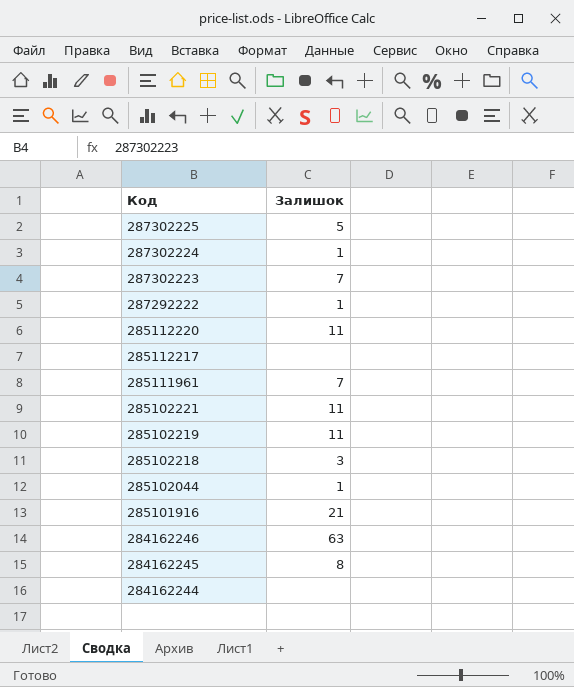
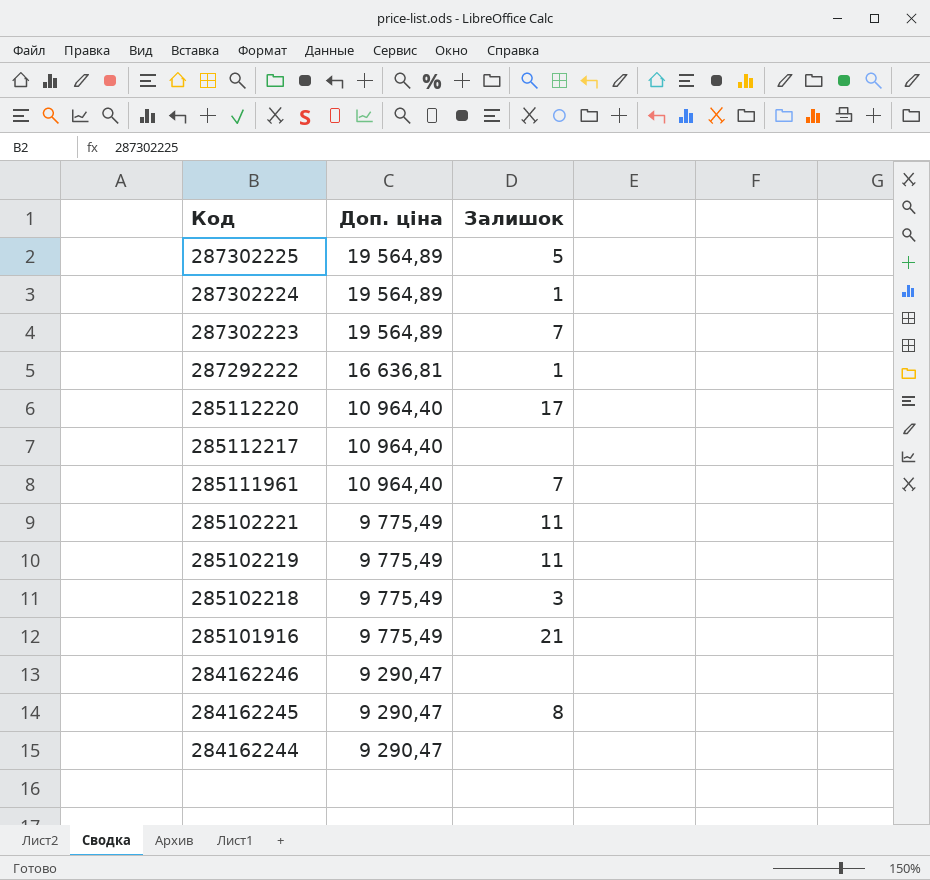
column Доп. ціна | position: none -> 2
row 285102044: 1 -> none
285112220 | Залишок: 11 -> 17
284162246 | Залишок: 63 -> none

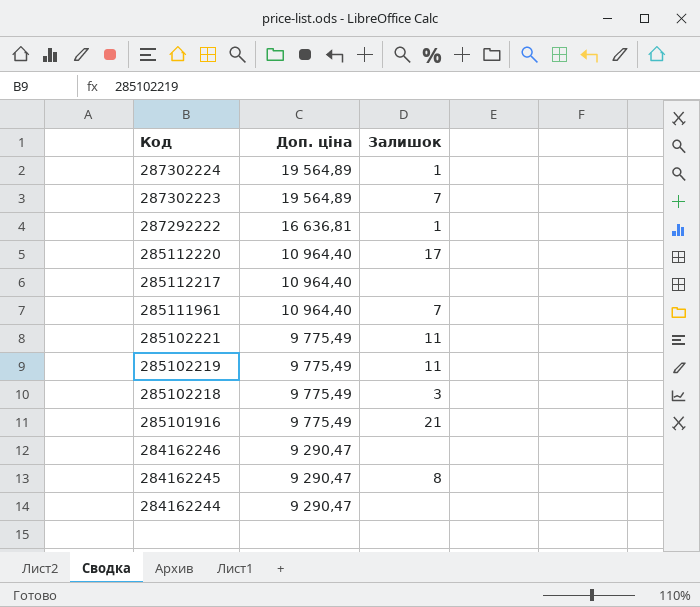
row 287302225: 19 564,89 | 5 -> none

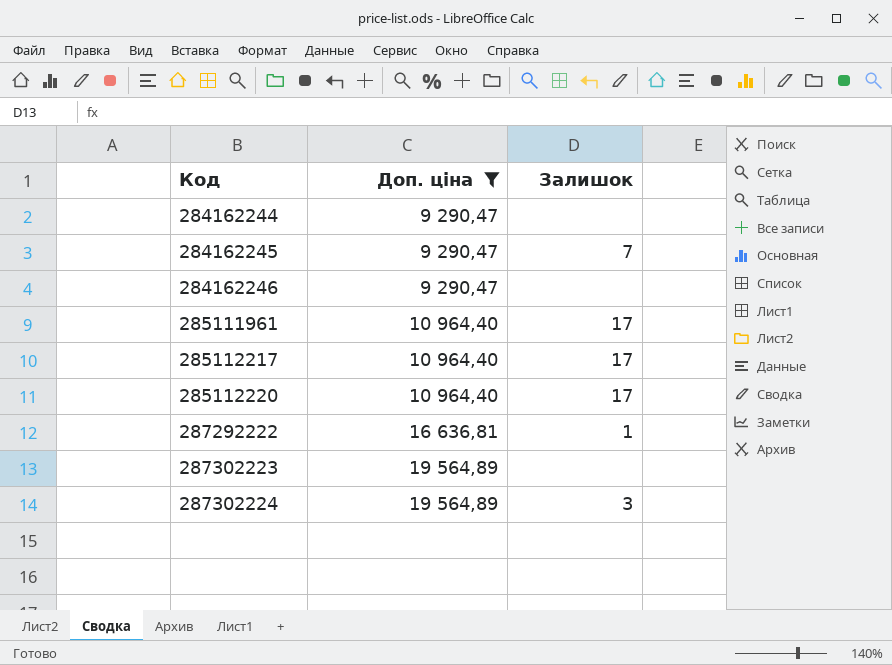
filter: none -> Доп. ціна != 9 775,49
row order: Код descending -> Код ascending
284162245 | Залишок: 8 -> 7
285111961 | Залишок: 7 -> 17
285112217 | Залишок: none -> 17
287302223 | Залишок: 7 -> none
287302224 | Залишок: 1 -> 3

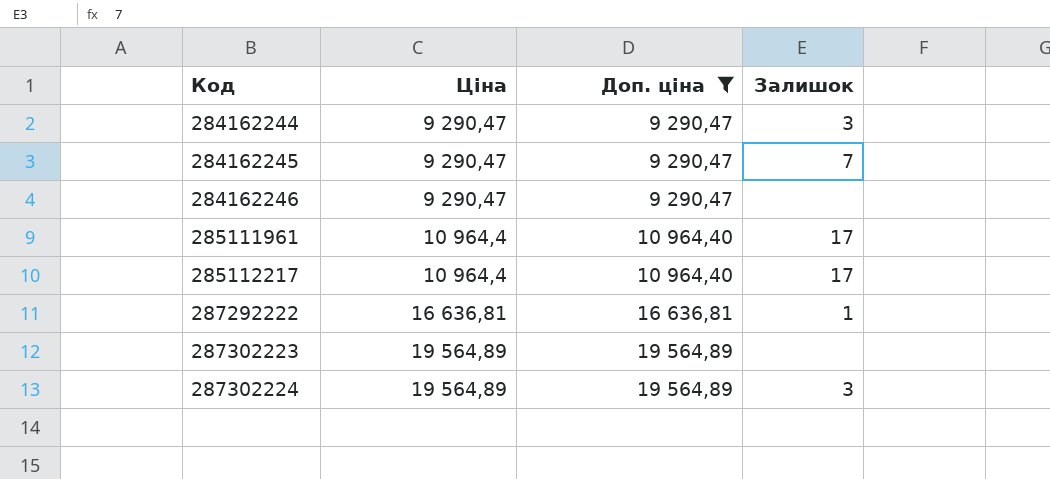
column Ціна | position: none -> 2
row 285112220: 10 964,40 | 17 -> none
284162244 | Залишок: none -> 3

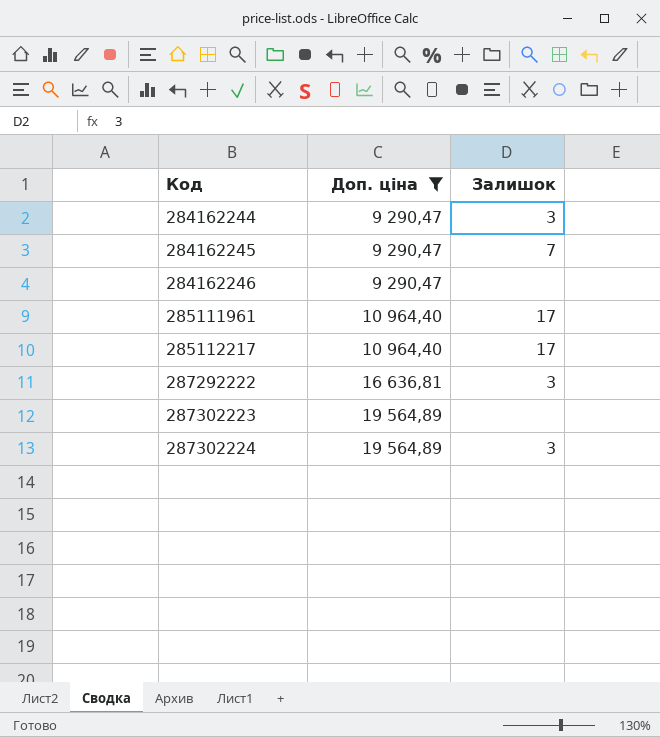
column Ціна | position: 2 -> none
287292222 | Залишок: 1 -> 3

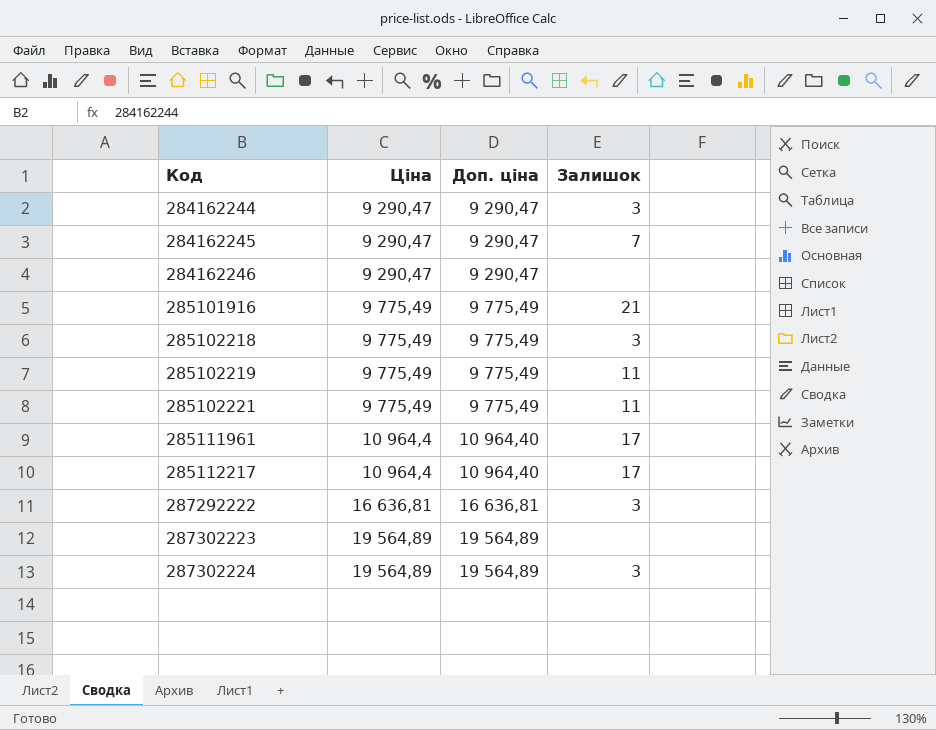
filter: Доп. ціна != 9 775,49 -> none
column Ціна | position: none -> 2

